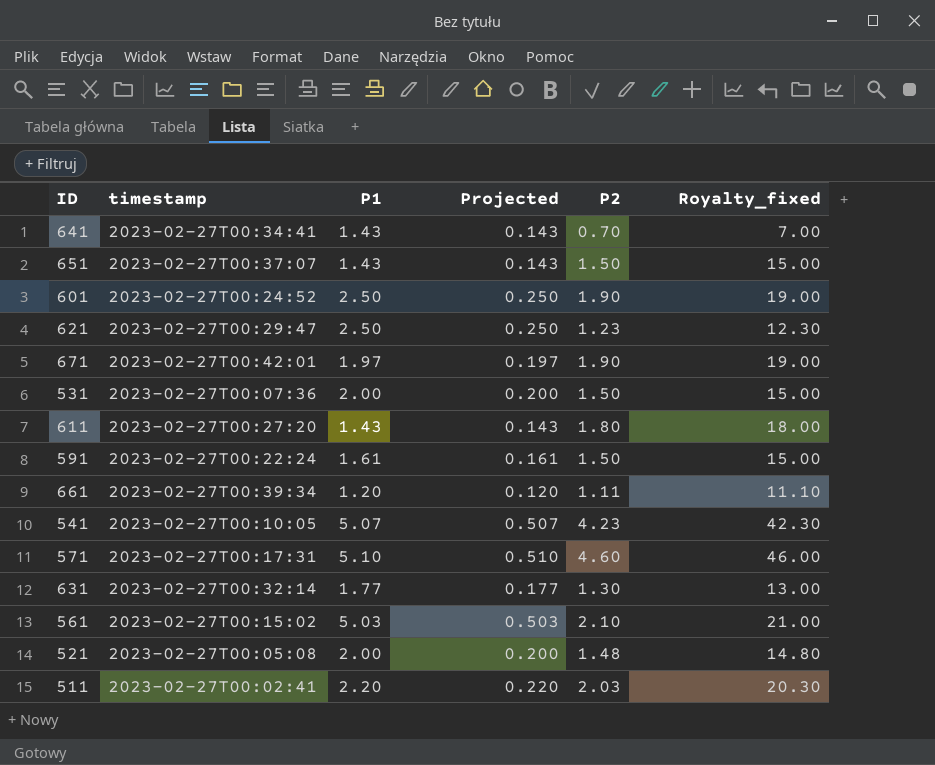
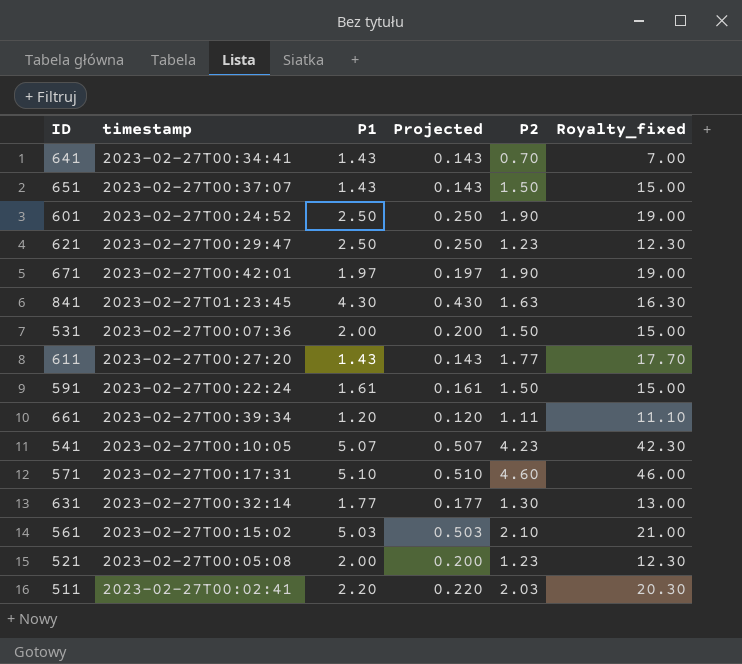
row 841: none -> 2023-02-27T01:23:45 | 4.30 | 0.430 | 1.63 | 16.30
611 | P2: 1.80 -> 1.77
611 | Royalty_fixed: 18.00 -> 17.70
521 | P2: 1.48 -> 1.23
521 | Royalty_fixed: 14.80 -> 12.30

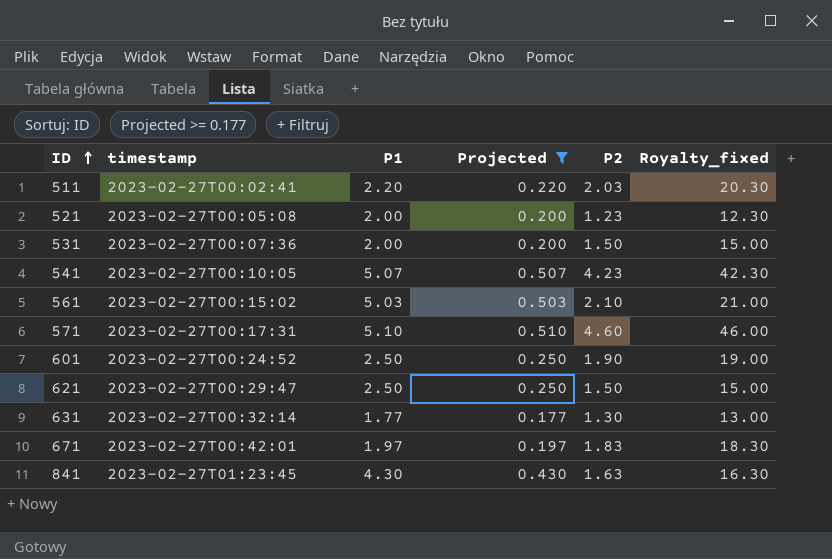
filter: none -> Projected >= 0.177
row order: none -> ID ascending
621 | P2: 1.23 -> 1.50
621 | Royalty_fixed: 12.30 -> 15.00
671 | P2: 1.90 -> 1.83
671 | Royalty_fixed: 19.00 -> 18.30

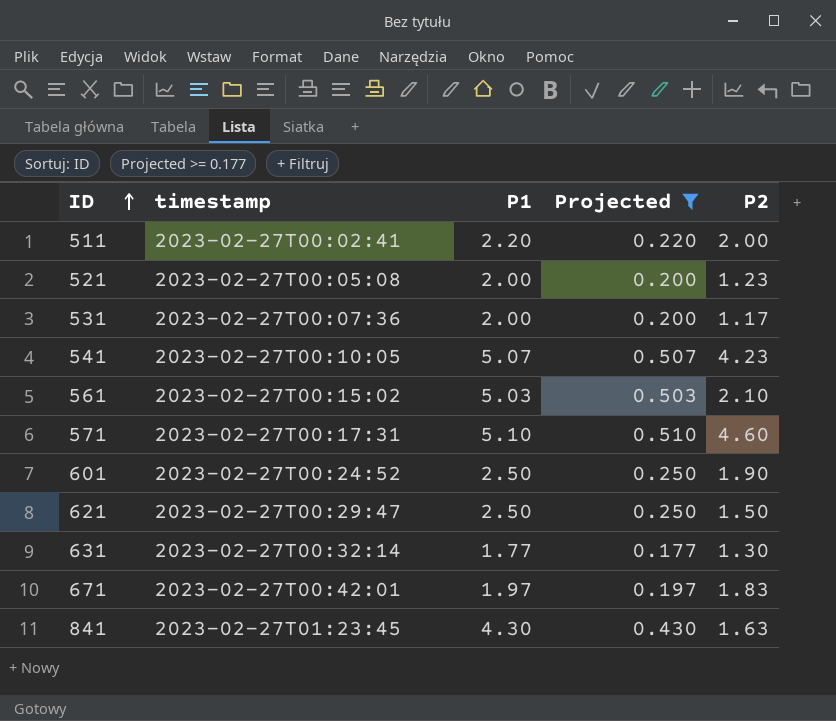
column Royalty_fixed | formula: [P2] * 10 -> none
511 | P2: 2.03 -> 2.00
531 | P2: 1.50 -> 1.17

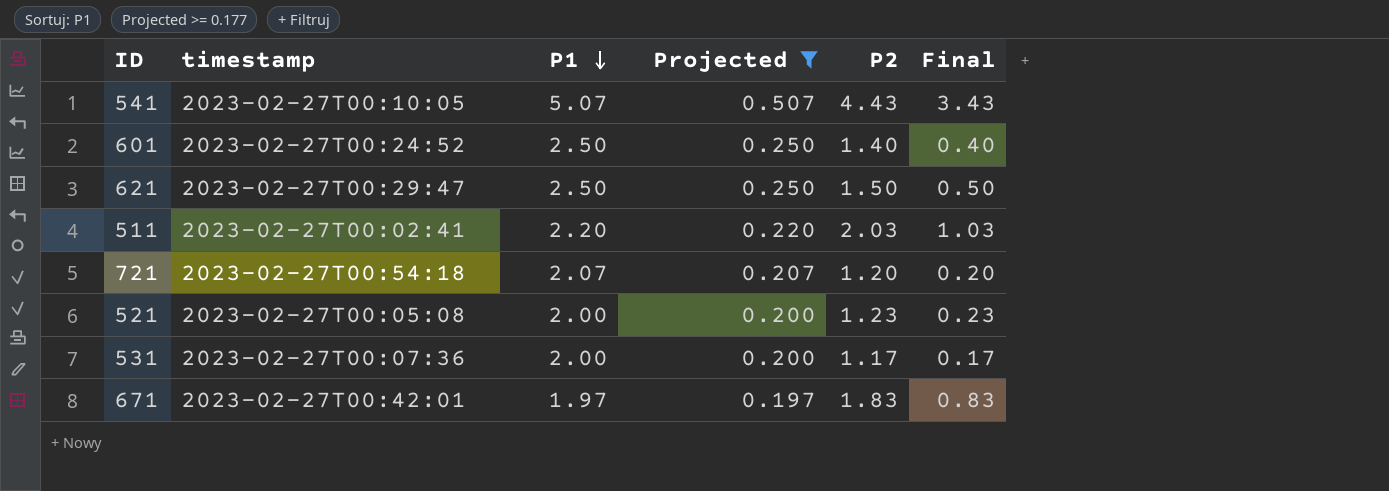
row order: ID ascending -> P1 descending
column Final | formula: none -> [P2] - 1
row 561: 2023-02-27T00:15:02 | 5.03 | 0.503 | 2.10 -> none
row 571: 2023-02-27T00:17:31 | 5.10 | 0.510 | 4.60 -> none
row 631: 2023-02-27T00:32:14 | 1.77 | 0.177 | 1.30 -> none
row 841: 2023-02-27T01:23:45 | 4.30 | 0.430 | 1.63 -> none
541 | P2: 4.23 -> 4.43
601 | P2: 1.90 -> 1.40
511 | P2: 2.00 -> 2.03
row 721: none -> 2023-02-27T00:54:18 | 2.07 | 0.207 | 1.20 | 0.20

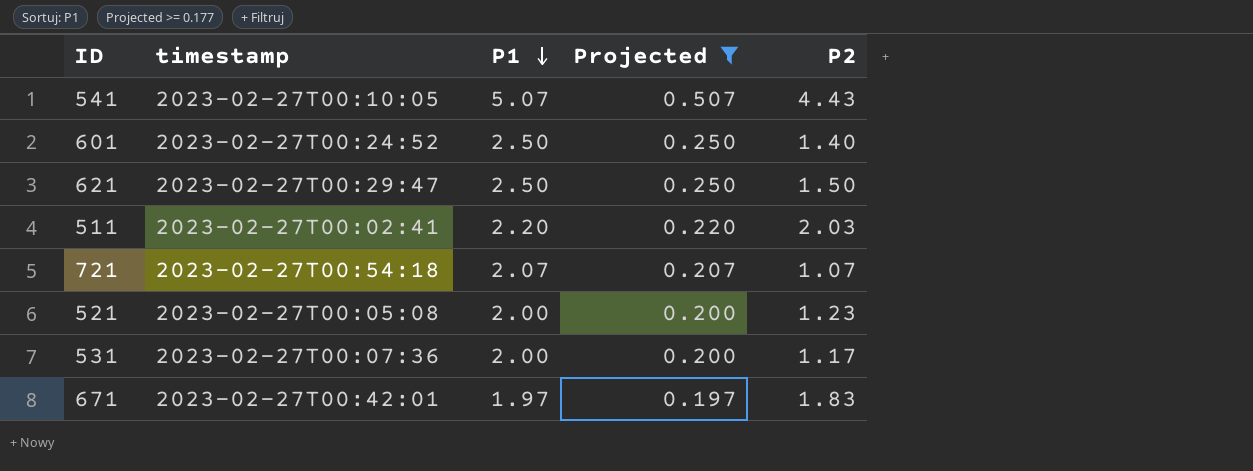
column Final | formula: [P2] - 1 -> none
721 | P2: 1.20 -> 1.07

